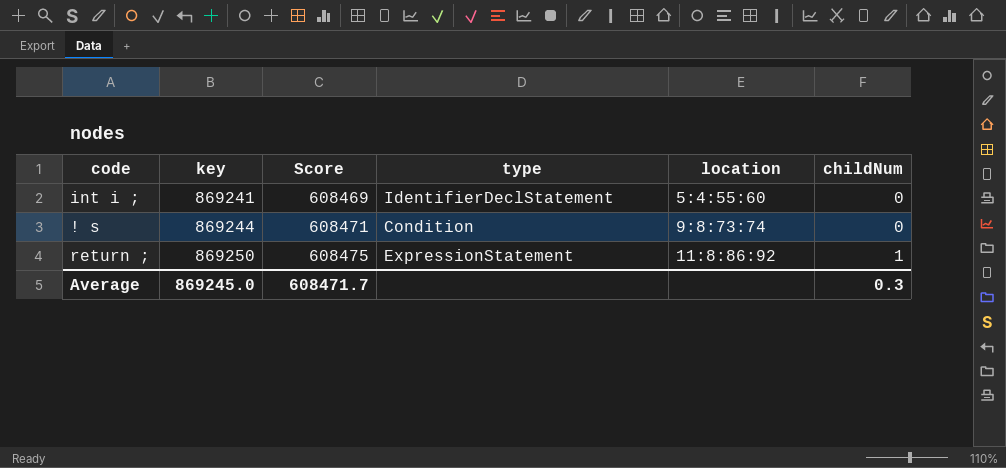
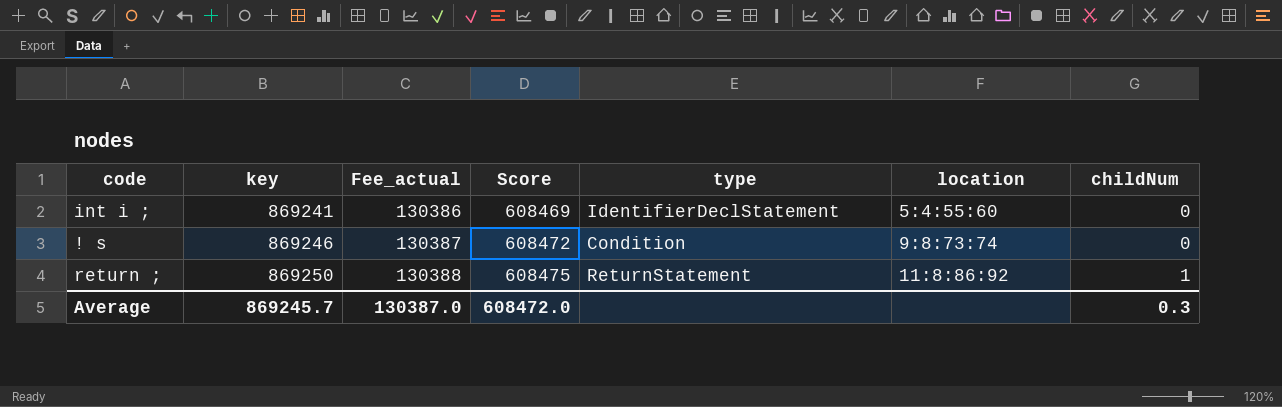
column Fee_actual | formula: none -> [key] * 0.15
! s | key: 869244 -> 869246
! s | Score: 608471 -> 608472
return ; | type: ExpressionStatement -> ReturnStatement
Average | key: 869245.0 -> 869245.7
Average | Score: 608471.7 -> 608472.0

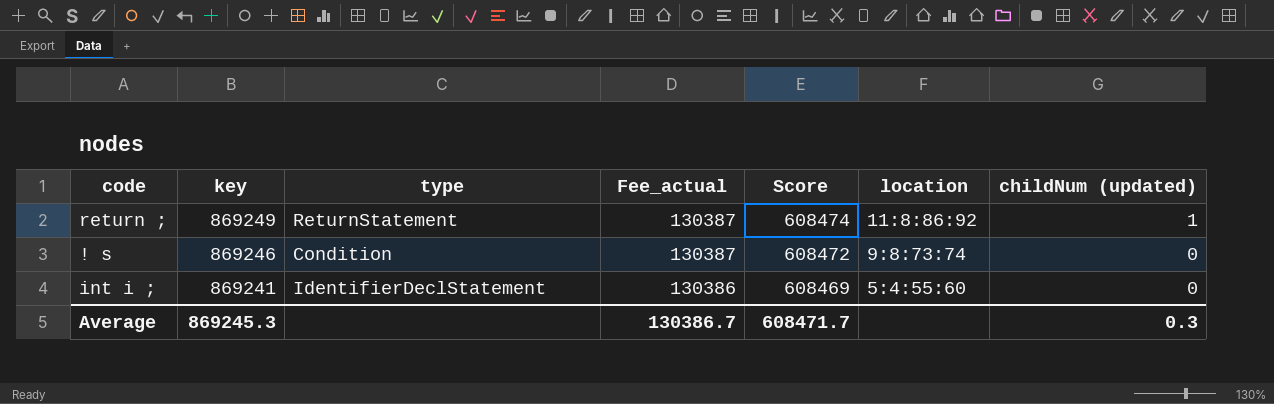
row order: key ascending -> key descending
column type | position: 5 -> 3
column name: childNum -> childNum (updated)
return ; | key: 869250 -> 869249
return ; | Fee_actual: 130388 -> 130387
return ; | Score: 608475 -> 608474
Average | key: 869245.7 -> 869245.3
Average | Fee_actual: 130387.0 -> 130386.7
Average | Score: 608472.0 -> 608471.7

